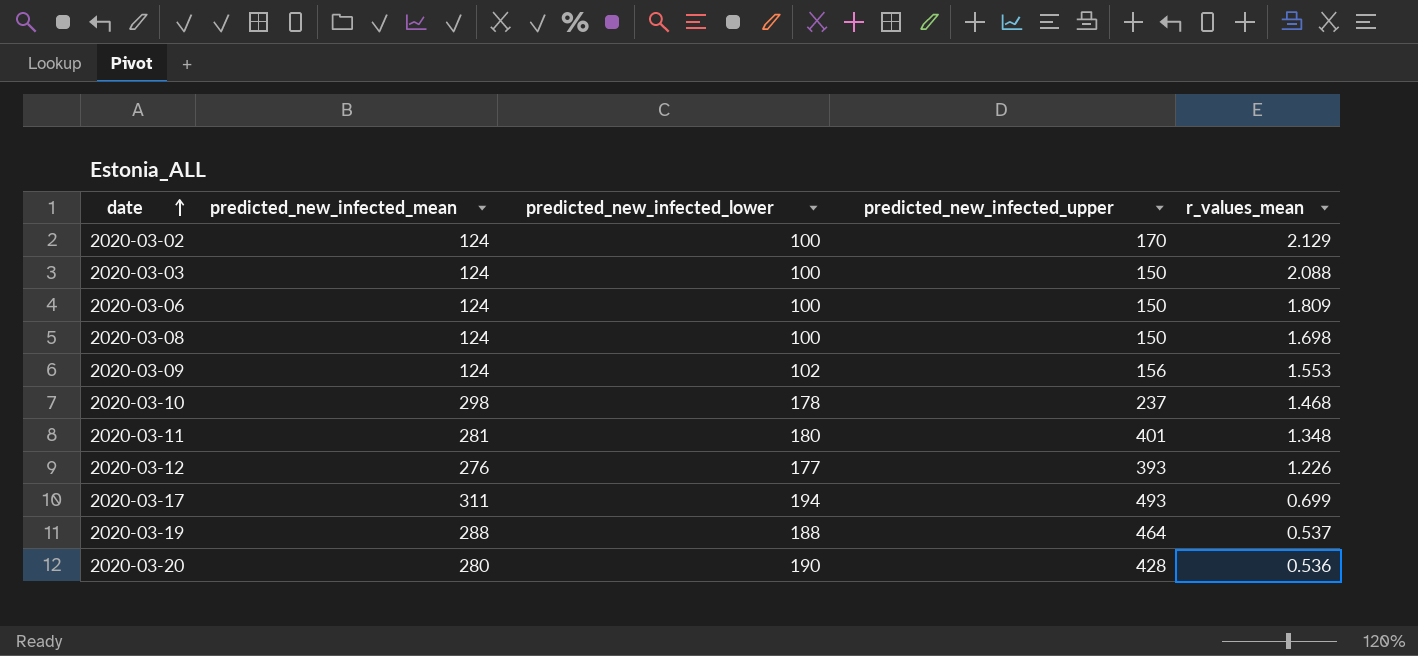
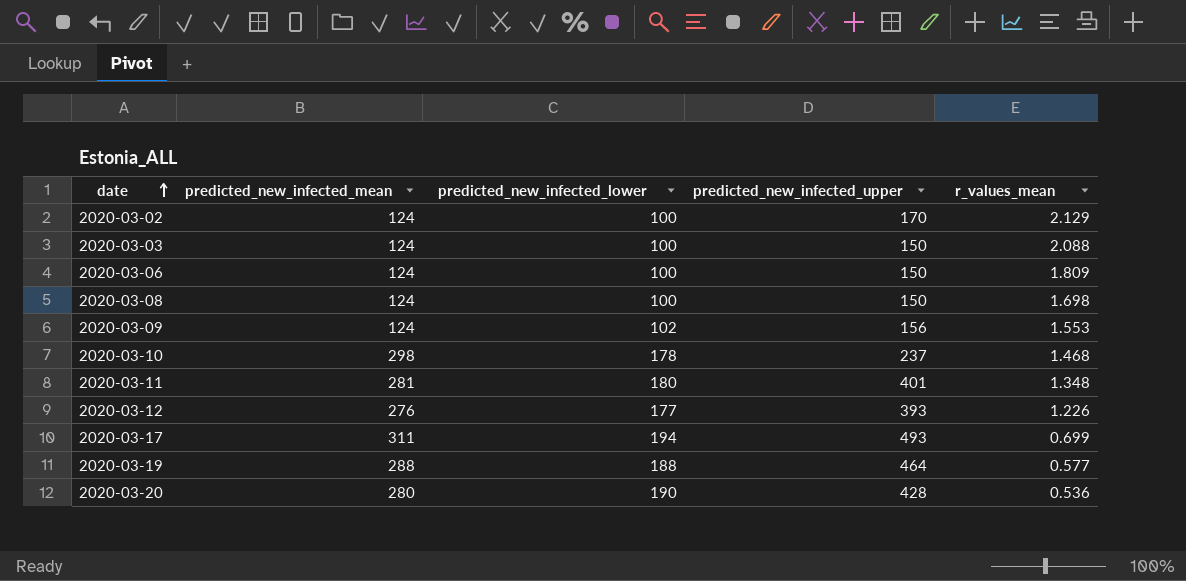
2020-03-19 | r_values_mean: 0.537 -> 0.577

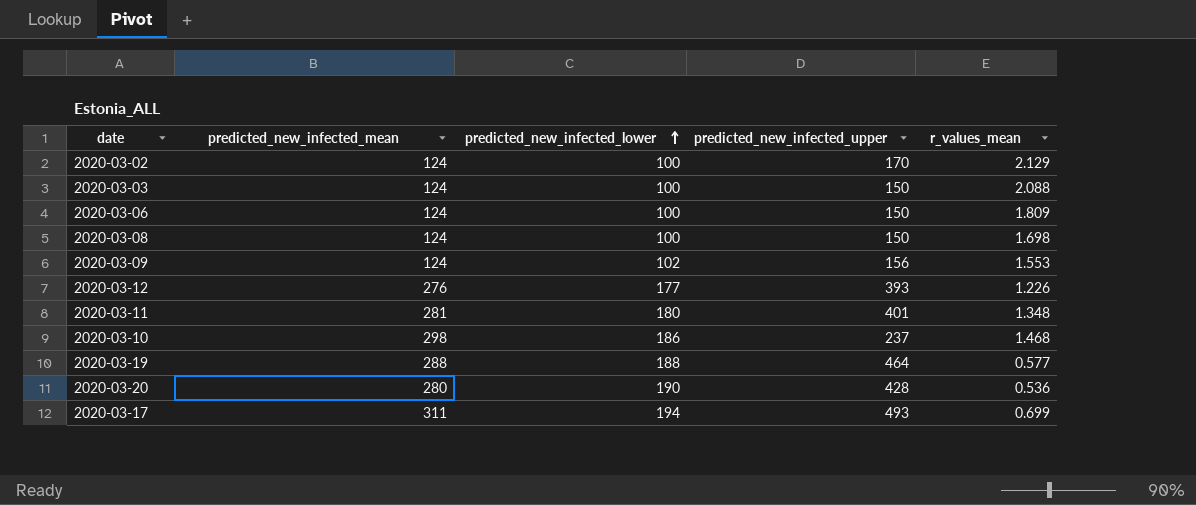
row order: date ascending -> predicted_new_infected_lower ascending
2020-03-10 | predicted_new_infected_lower: 178 -> 186

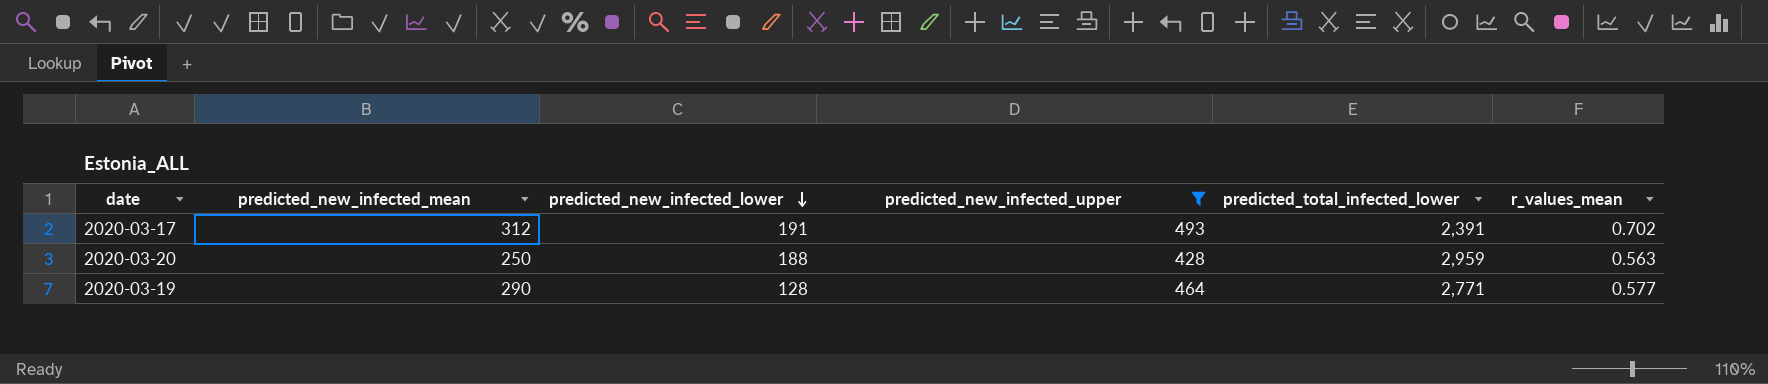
filter: none -> predicted_new_infected_upper >= 428
row order: predicted_new_infected_lower ascending -> predicted_new_infected_lower descending
column predicted_total_infected_lower | position: none -> 5
2020-03-17 | predicted_new_infected_mean: 311 -> 312
2020-03-17 | predicted_new_infected_lower: 194 -> 191
2020-03-17 | r_values_mean: 0.699 -> 0.702
2020-03-20 | predicted_new_infected_mean: 280 -> 250
2020-03-20 | predicted_new_infected_lower: 190 -> 188
2020-03-20 | r_values_mean: 0.536 -> 0.563
2020-03-19 | predicted_new_infected_mean: 288 -> 290
2020-03-19 | predicted_new_infected_lower: 188 -> 128

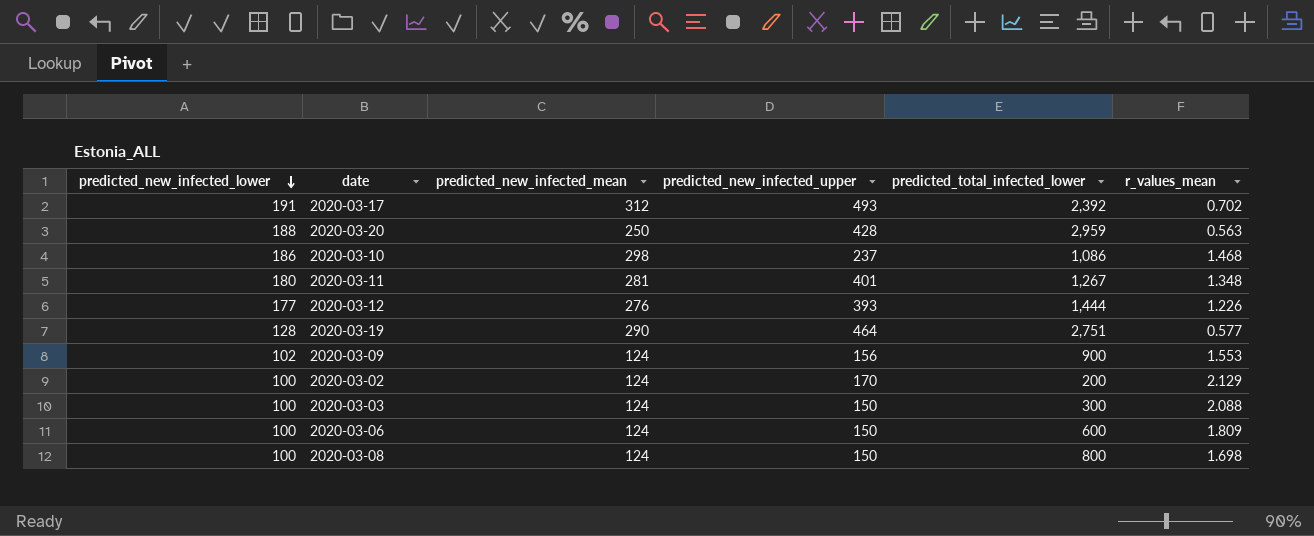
filter: predicted_new_infected_upper >= 428 -> none
column predicted_new_infected_lower | position: 3 -> 1
2020-03-17 | predicted_total_infected_lower: 2,391 -> 2,392
2020-03-19 | predicted_total_infected_lower: 2,771 -> 2,751

